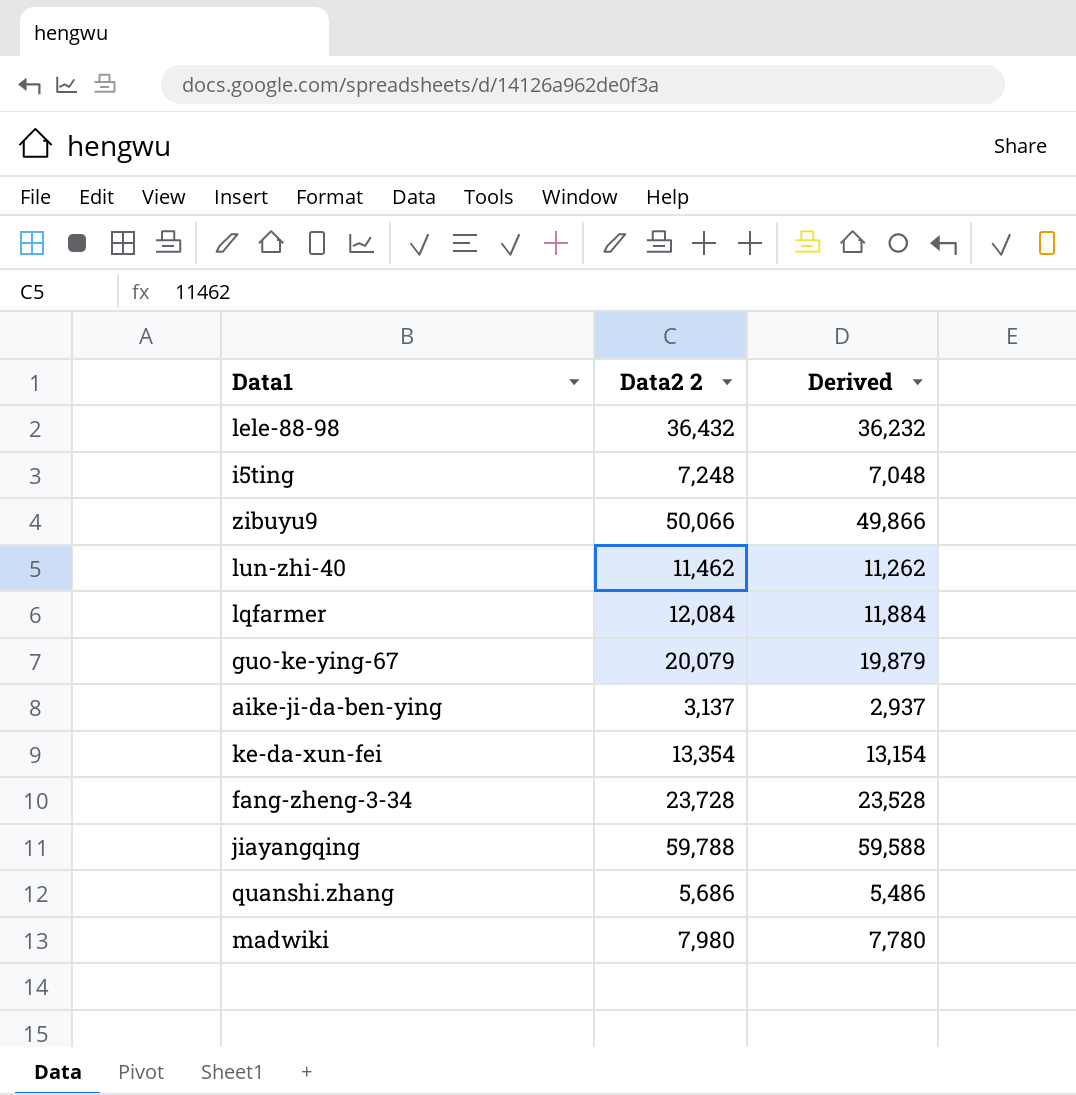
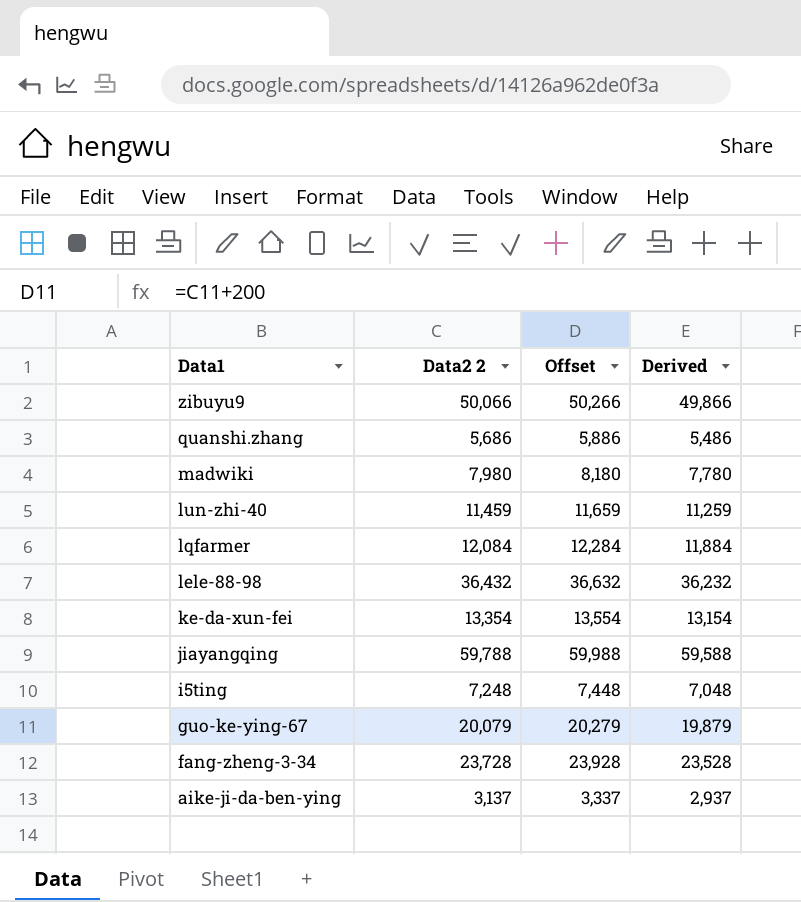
row order: none -> Data1 descending
column Offset | formula: none -> [Data2 2] + 200
lun-zhi-40 | Data2 2: 11,462 -> 11,459
lun-zhi-40 | Derived: 11,262 -> 11,259

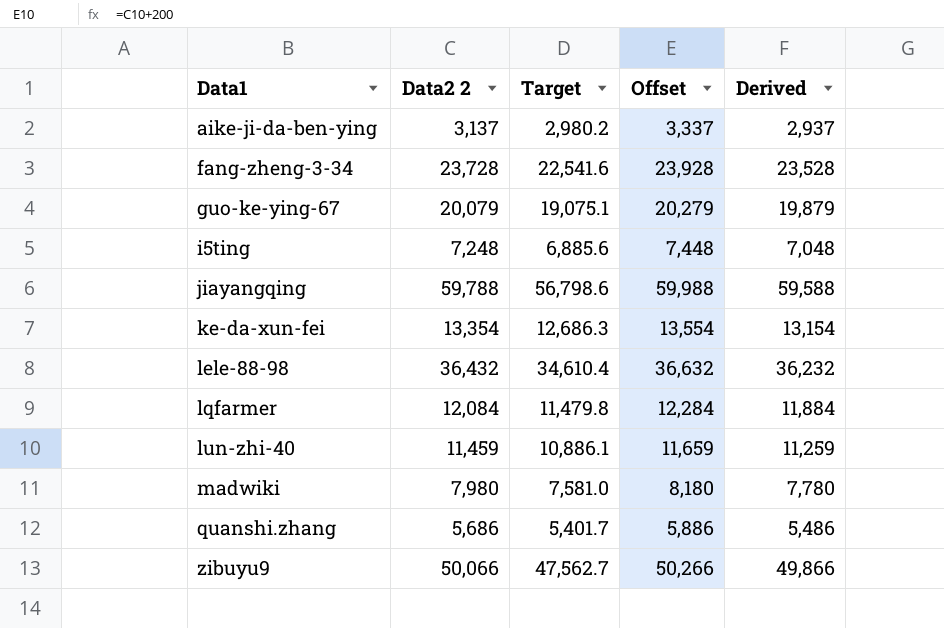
row order: Data1 descending -> Data1 ascending
column Target | formula: none -> [Data2 2] * 0.95

